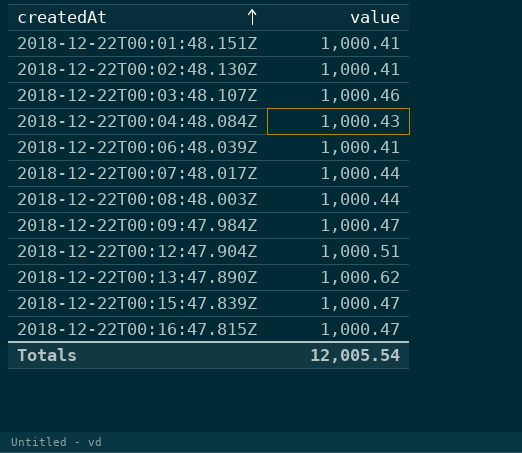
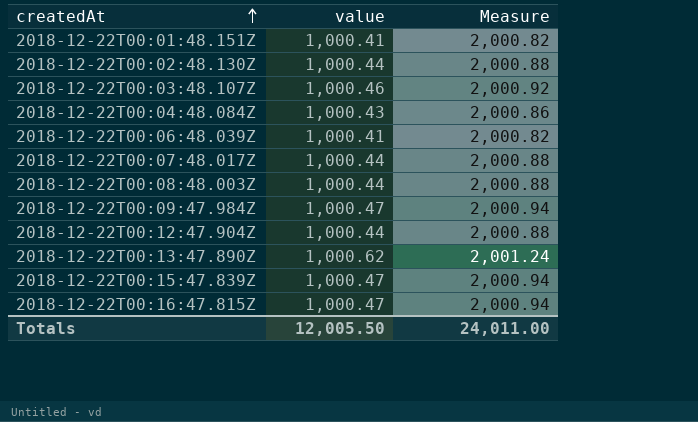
column Measure | formula: none -> [value] * 2
2018-12-22T00:02:48.130Z | value: 1,000.41 -> 1,000.44
2018-12-22T00:12:47.904Z | value: 1,000.51 -> 1,000.44
Totals | value: 12,005.54 -> 12,005.50

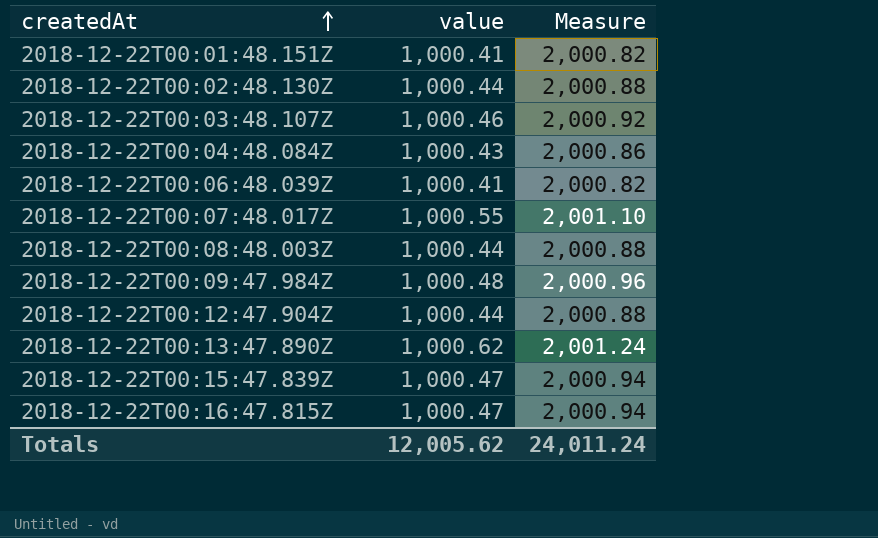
2018-12-22T00:07:48.017Z | value: 1,000.44 -> 1,000.55
2018-12-22T00:07:48.017Z | Measure: 2,000.88 -> 2,001.10
2018-12-22T00:09:47.984Z | value: 1,000.47 -> 1,000.48
2018-12-22T00:09:47.984Z | Measure: 2,000.94 -> 2,000.96
Totals | value: 12,005.50 -> 12,005.62
Totals | Measure: 24,011.00 -> 24,011.24

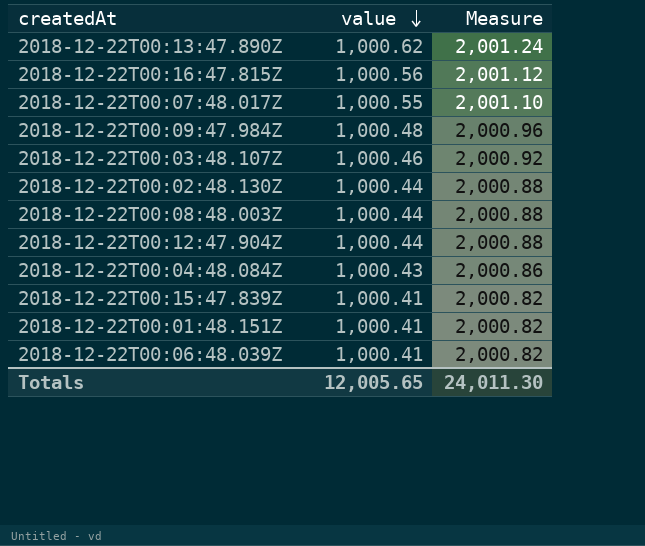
row order: createdAt ascending -> value descending
2018-12-22T00:16:47.815Z | value: 1,000.47 -> 1,000.56
2018-12-22T00:16:47.815Z | Measure: 2,000.94 -> 2,001.12
2018-12-22T00:15:47.839Z | value: 1,000.47 -> 1,000.41
2018-12-22T00:15:47.839Z | Measure: 2,000.94 -> 2,000.82
Totals | value: 12,005.62 -> 12,005.65
Totals | Measure: 24,011.24 -> 24,011.30

